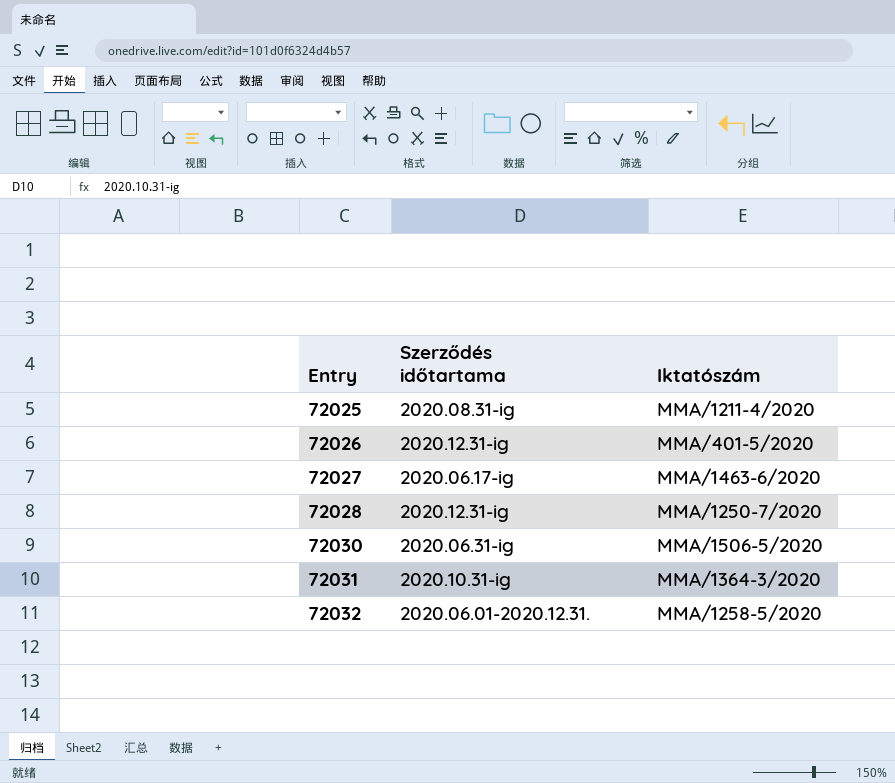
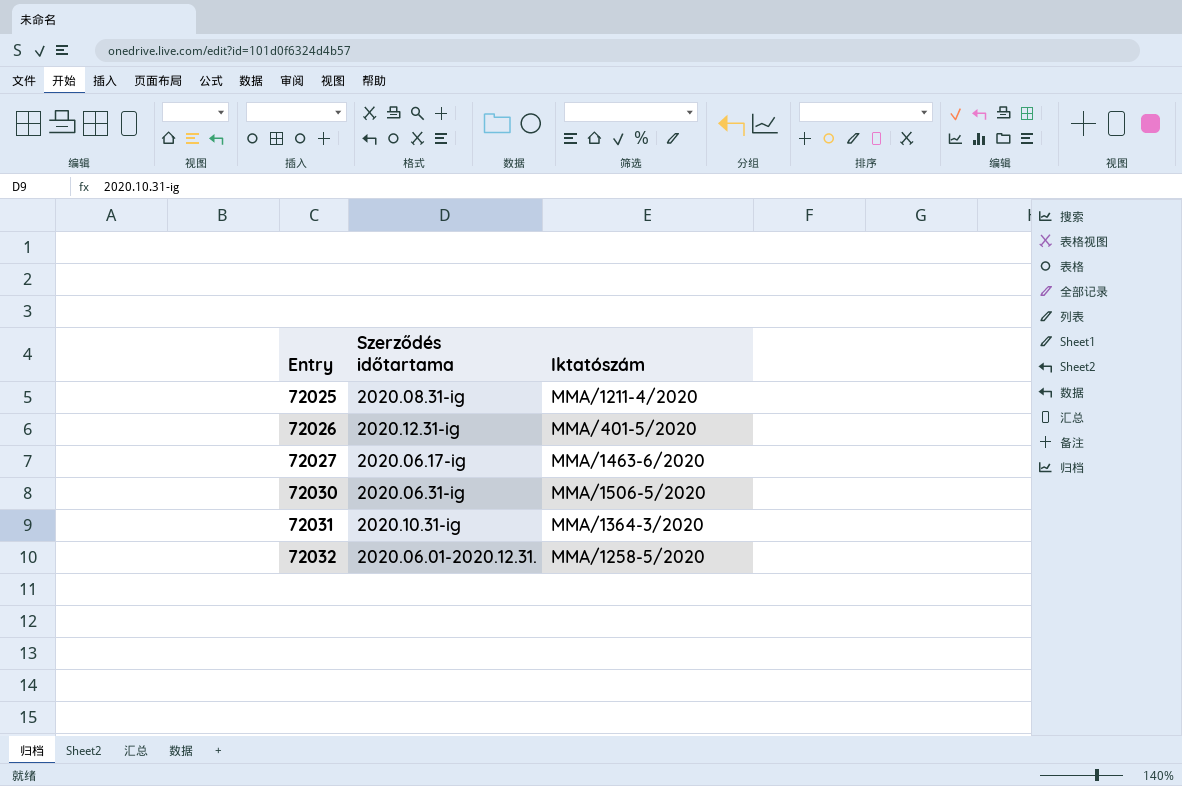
row 72028: 2020.12.31-ig | MMA/1250-7/2020 -> none

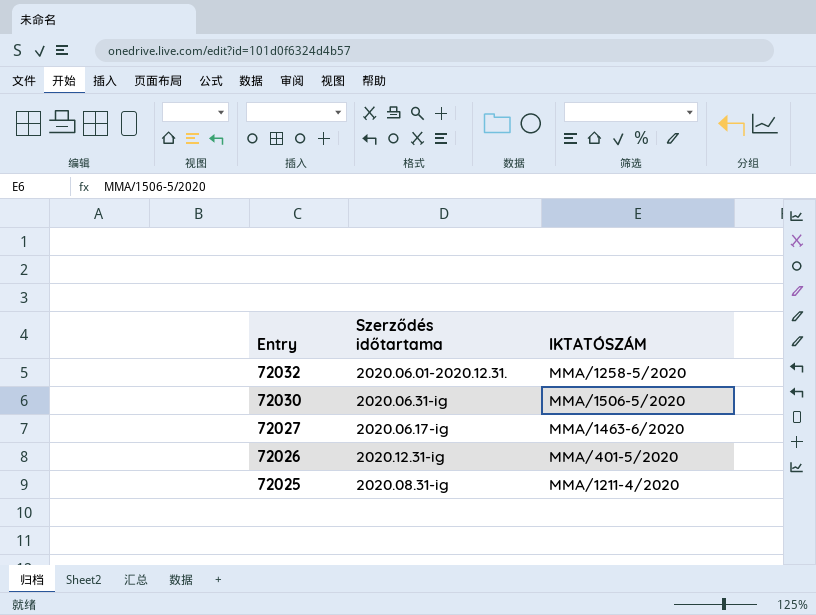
row order: Entry ascending -> Entry descending
column name: Iktatószám -> IKTATÓSZÁM
row 72031: 2020.10.31-ig | MMA/1364-3/2020 -> none

